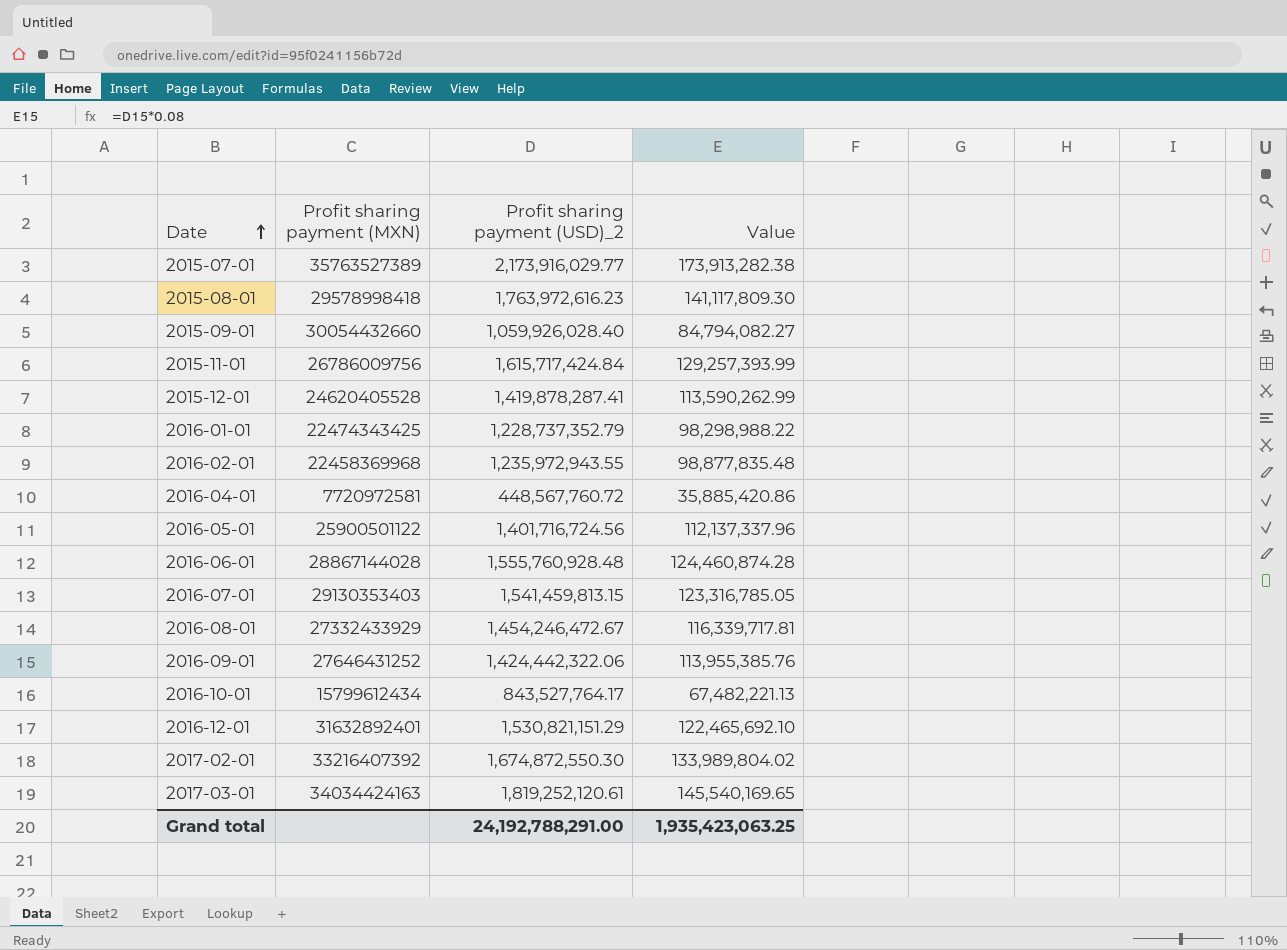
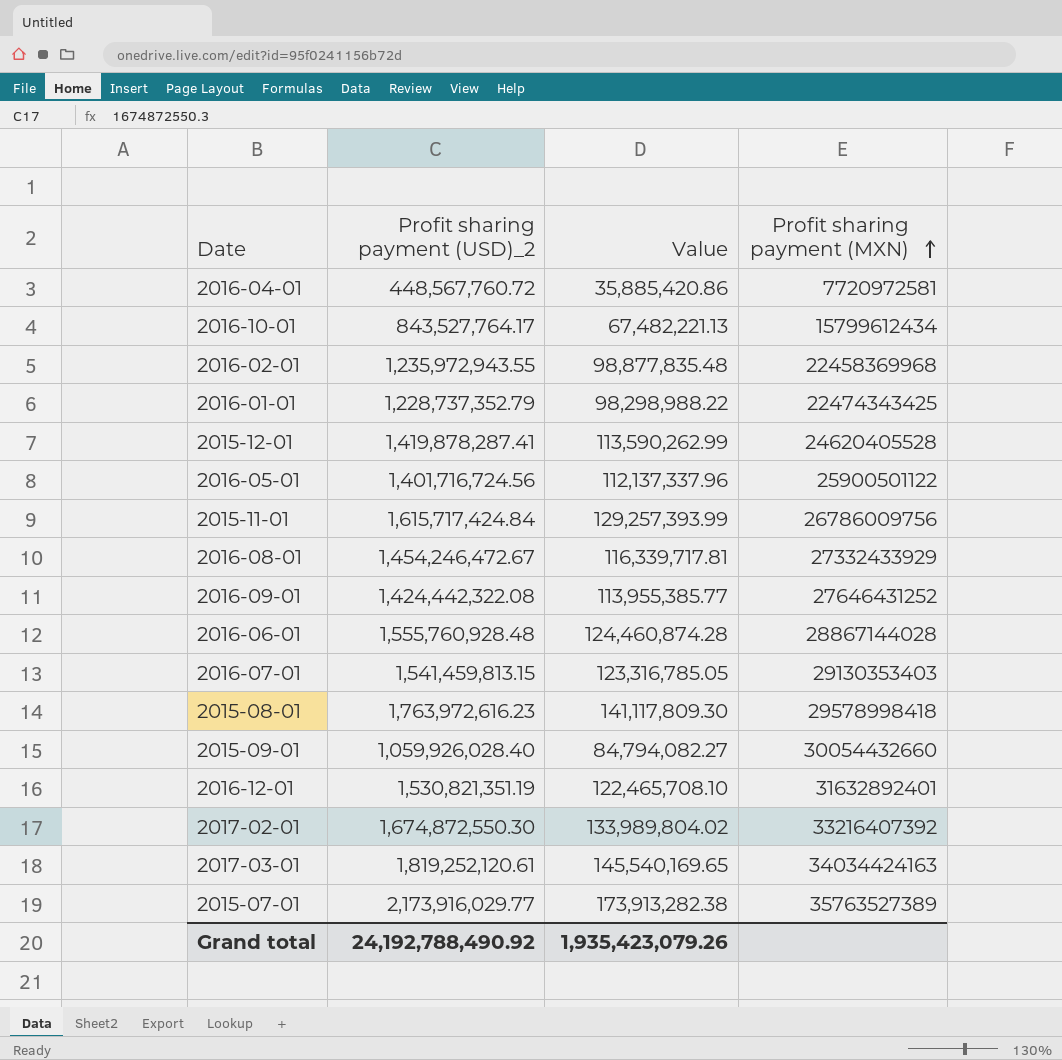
row order: Date ascending -> Profit sharing payment (MXN) ascending
column Profit sharing payment (MXN) | position: 2 -> 4
2016-09-01 | Profit sharing payment (USD)_2: 1,424,442,322.06 -> 1,424,442,322.08
2016-09-01 | Value: 113,955,385.76 -> 113,955,385.77
2016-12-01 | Profit sharing payment (USD)_2: 1,530,821,151.29 -> 1,530,821,351.19
2016-12-01 | Value: 122,465,692.10 -> 122,465,708.10
Grand total | Profit sharing payment (USD)_2: 24,192,788,291.00 -> 24,192,788,490.92
Grand total | Value: 1,935,423,063.25 -> 1,935,423,079.26

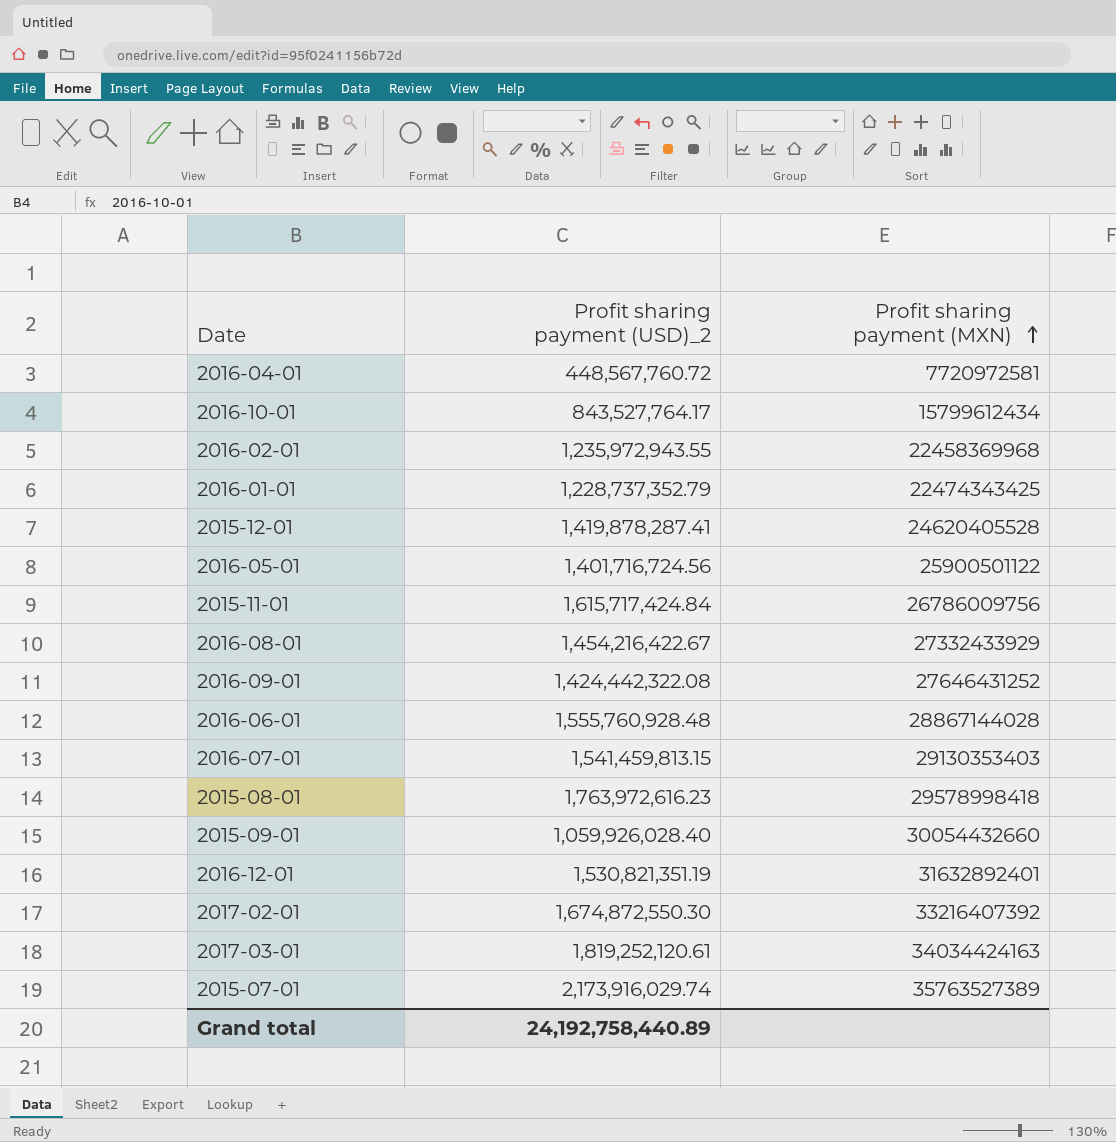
column Value | formula: [Profit sharing payment (USD)_2] * 0.08 -> none
2016-08-01 | Profit sharing payment (USD)_2: 1,454,246,472.67 -> 1,454,216,422.67
2015-07-01 | Profit sharing payment (USD)_2: 2,173,916,029.77 -> 2,173,916,029.74
Grand total | Profit sharing payment (USD)_2: 24,192,788,490.92 -> 24,192,758,440.89

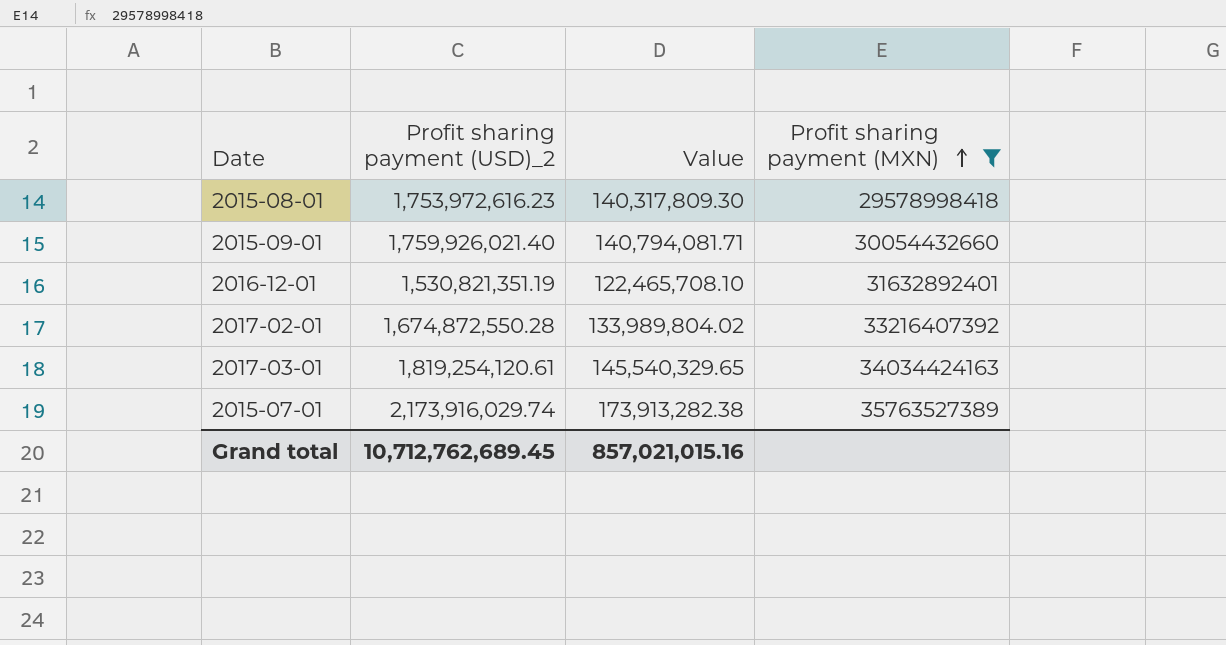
filter: none -> Profit sharing payment (MXN) >= 29578998418
column Value | formula: none -> [Profit sharing payment (USD)_2] * 0.08
2015-08-01 | Profit sharing payment (USD)_2: 1,763,972,616.23 -> 1,753,972,616.23
2015-09-01 | Profit sharing payment (USD)_2: 1,059,926,028.40 -> 1,759,926,021.40
2017-02-01 | Profit sharing payment (USD)_2: 1,674,872,550.30 -> 1,674,872,550.28
2017-03-01 | Profit sharing payment (USD)_2: 1,819,252,120.61 -> 1,819,254,120.61
Grand total | Profit sharing payment (USD)_2: 24,192,758,440.89 -> 10,712,762,689.45

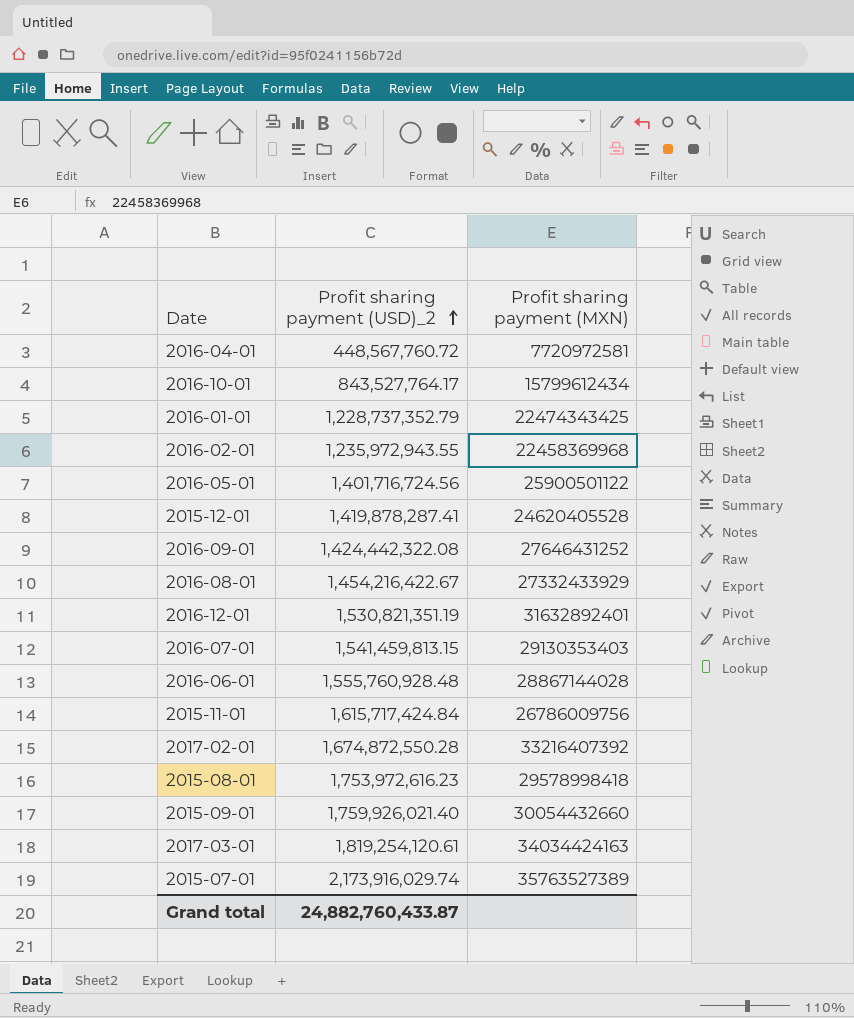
filter: Profit sharing payment (MXN) >= 29578998418 -> none
row order: Profit sharing payment (MXN) ascending -> Profit sharing payment (USD)_2 ascending
column Value | formula: [Profit sharing payment (USD)_2] * 0.08 -> none
Grand total | Profit sharing payment (USD)_2: 10,712,762,689.45 -> 24,882,760,433.87

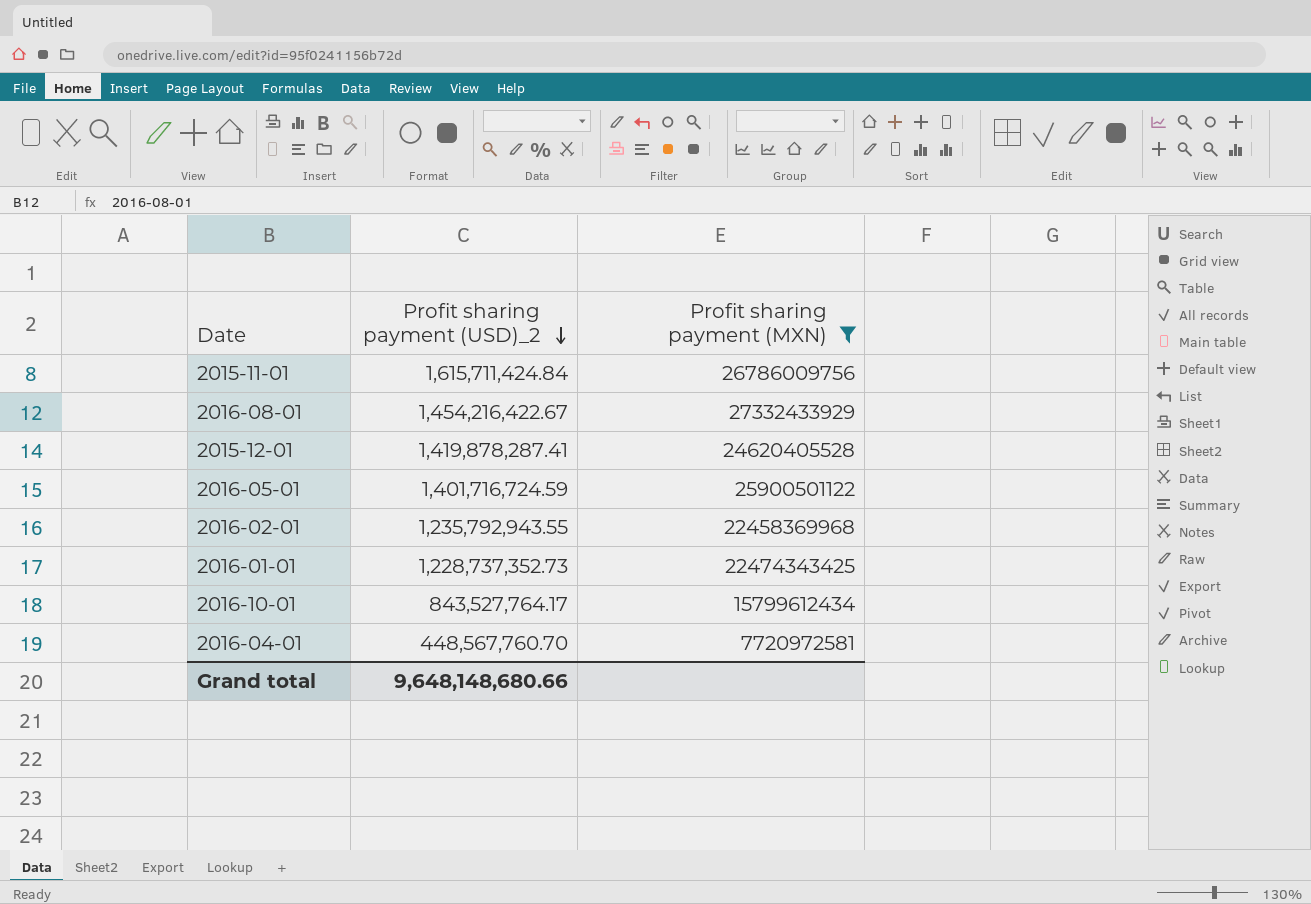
filter: none -> Profit sharing payment (MXN) <= 27332433929
row order: Profit sharing payment (USD)_2 ascending -> Profit sharing payment (USD)_2 descending
2015-11-01 | Profit sharing payment (USD)_2: 1,615,717,424.84 -> 1,615,711,424.84
2016-05-01 | Profit sharing payment (USD)_2: 1,401,716,724.56 -> 1,401,716,724.59
2016-02-01 | Profit sharing payment (USD)_2: 1,235,972,943.55 -> 1,235,792,943.55
2016-01-01 | Profit sharing payment (USD)_2: 1,228,737,352.79 -> 1,228,737,352.73
2016-04-01 | Profit sharing payment (USD)_2: 448,567,760.72 -> 448,567,760.70
Grand total | Profit sharing payment (USD)_2: 24,882,760,433.87 -> 9,648,148,680.66

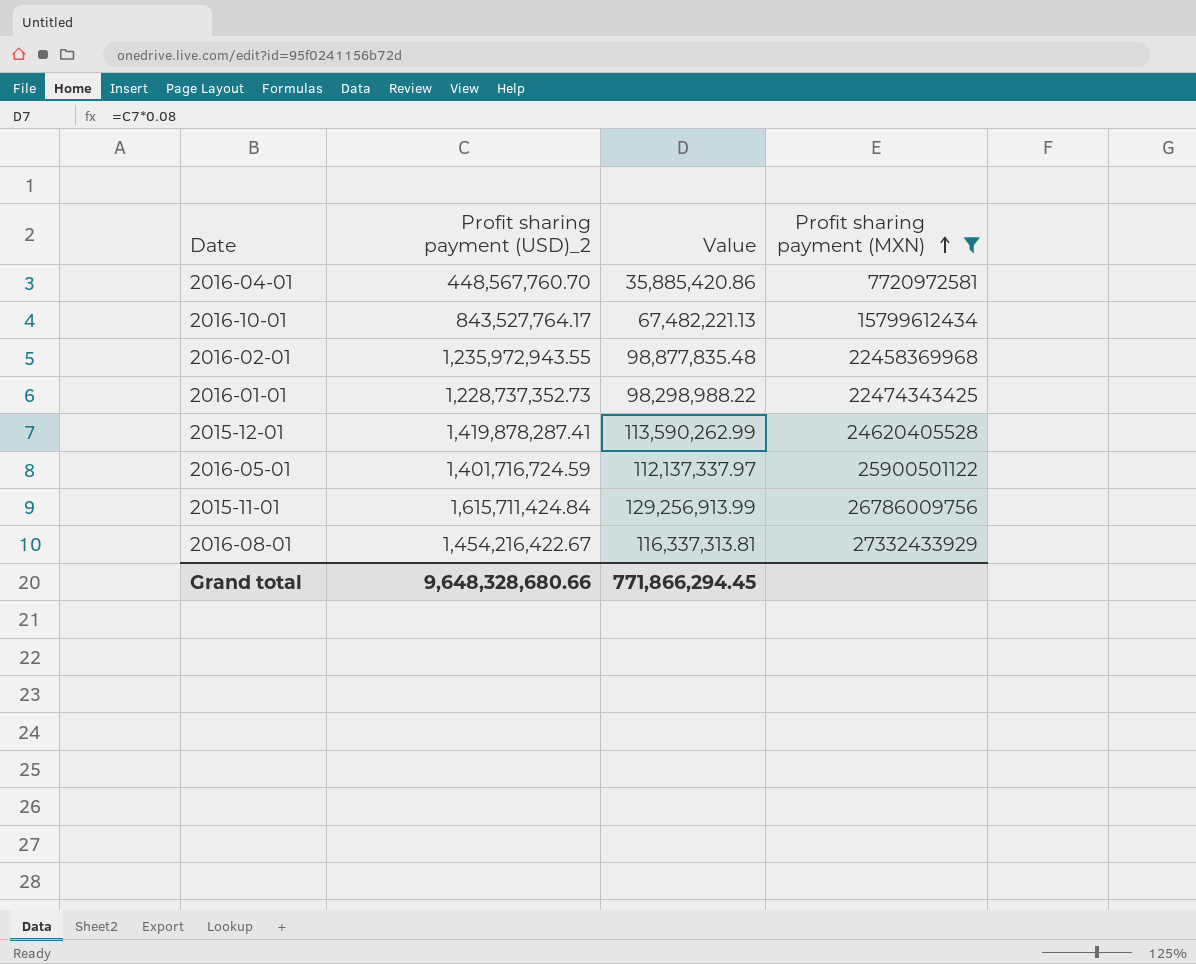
row order: Profit sharing payment (USD)_2 descending -> Profit sharing payment (MXN) ascending
column Value | formula: none -> [Profit sharing payment (USD)_2] * 0.08
2016-02-01 | Profit sharing payment (USD)_2: 1,235,792,943.55 -> 1,235,972,943.55
Grand total | Profit sharing payment (USD)_2: 9,648,148,680.66 -> 9,648,328,680.66

